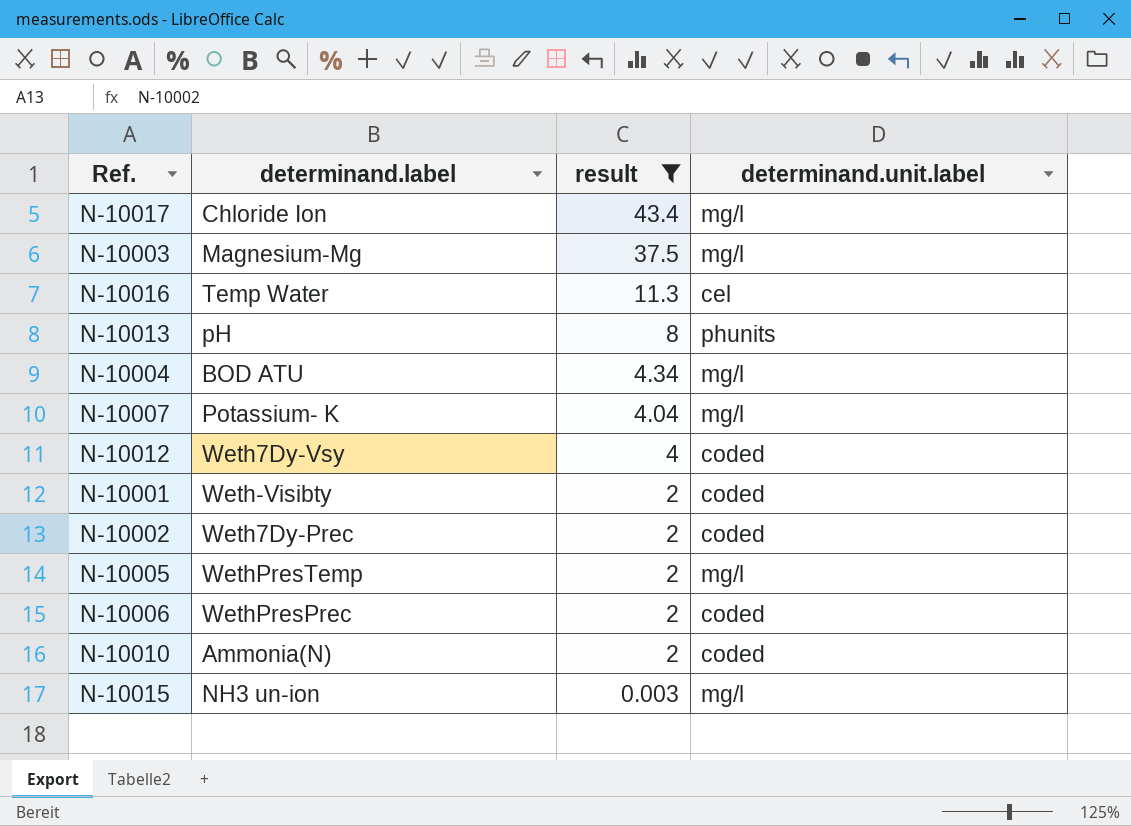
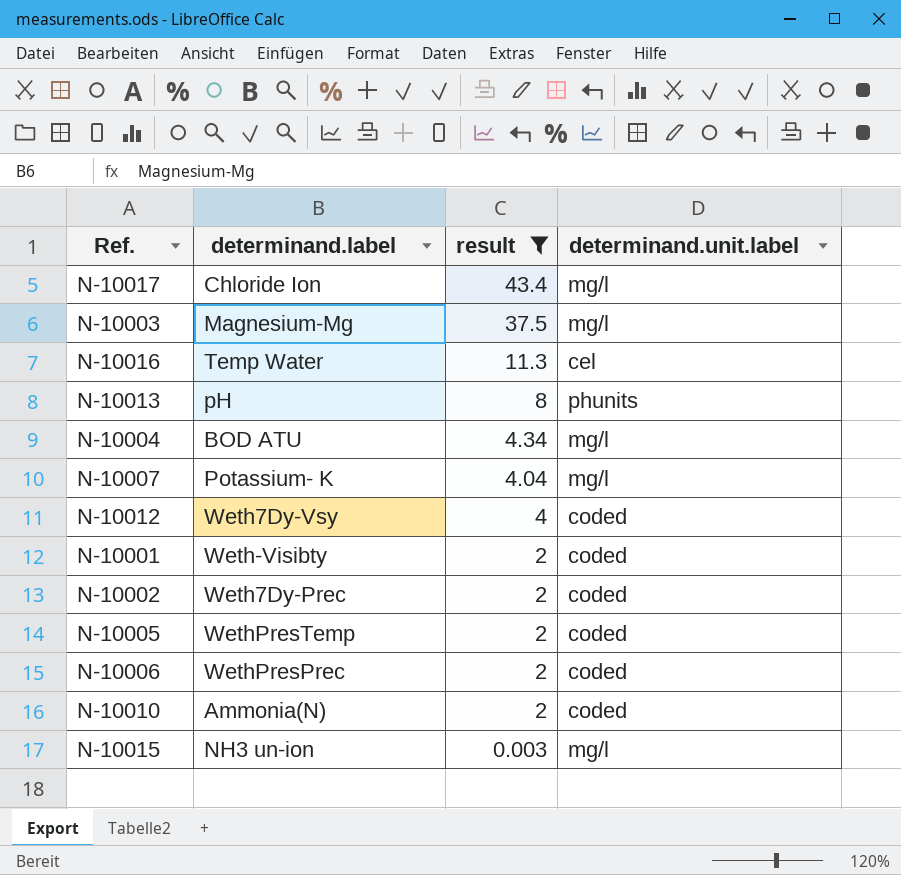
N-10005 | determinand.unit.label: mg/l -> coded

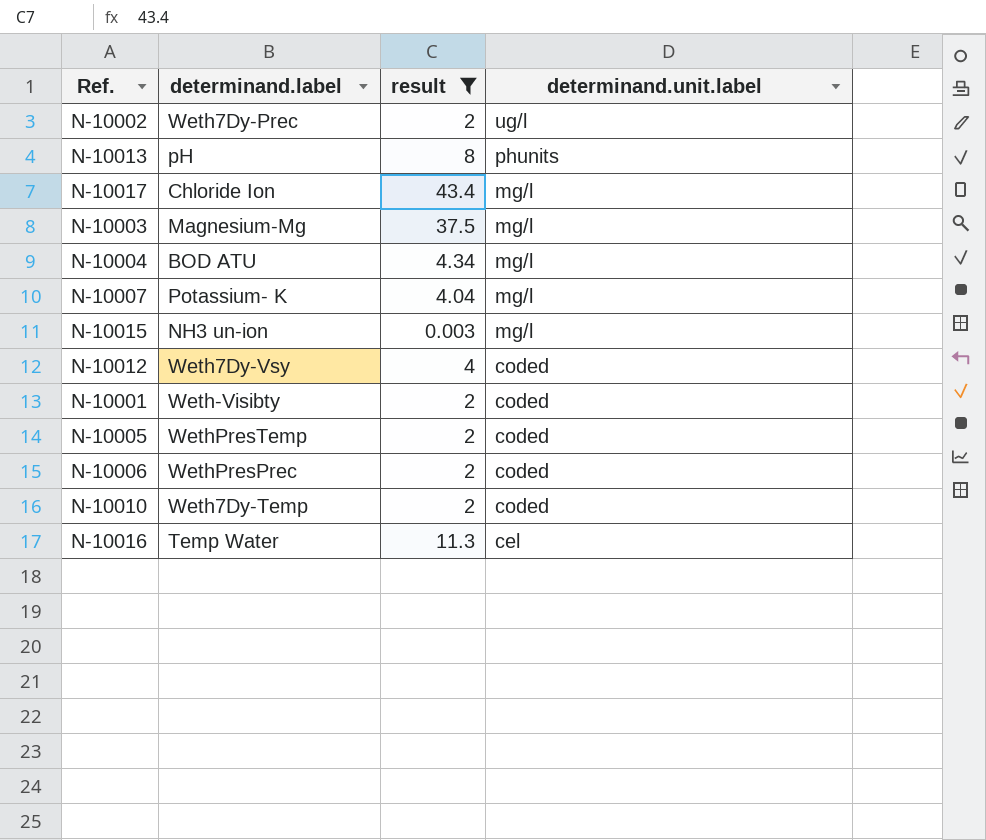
row order: result descending -> determinand.unit.label descending
N-10002 | determinand.unit.label: coded -> ug/l
N-10010 | determinand.label: Ammonia(N) -> Weth7Dy-Temp

